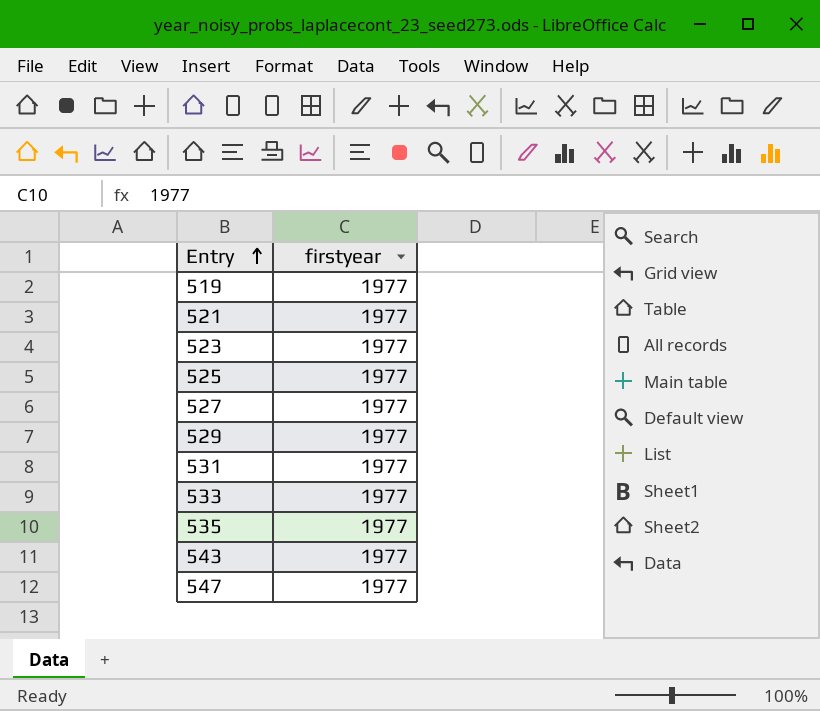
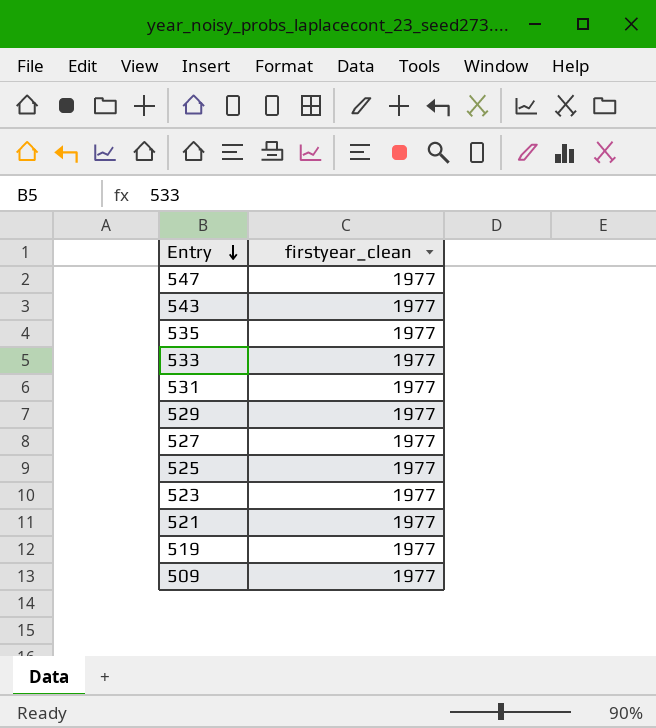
row order: Entry ascending -> Entry descending
column name: firstyear -> firstyear_clean
row 509: none -> 1977

